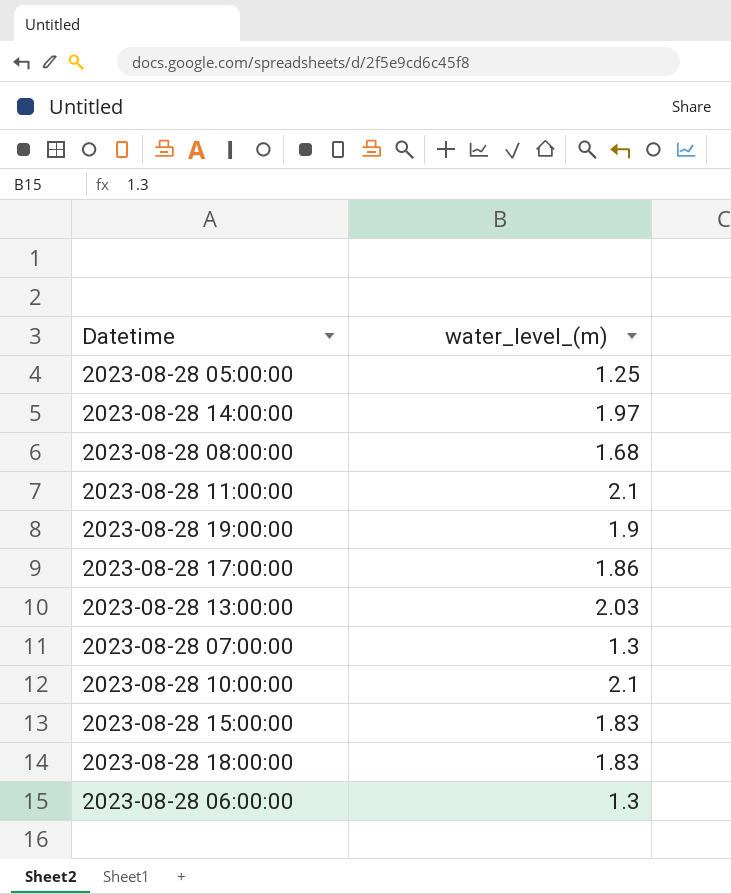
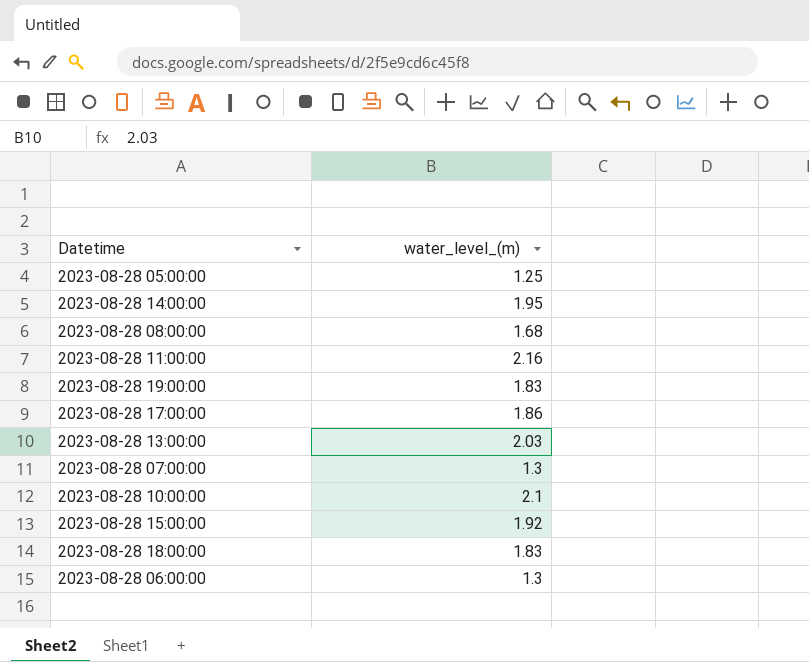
2023-08-28 14:00:00 | water_level_(m): 1.97 -> 1.95
2023-08-28 11:00:00 | water_level_(m): 2.1 -> 2.16
2023-08-28 19:00:00 | water_level_(m): 1.9 -> 1.83
2023-08-28 15:00:00 | water_level_(m): 1.83 -> 1.92

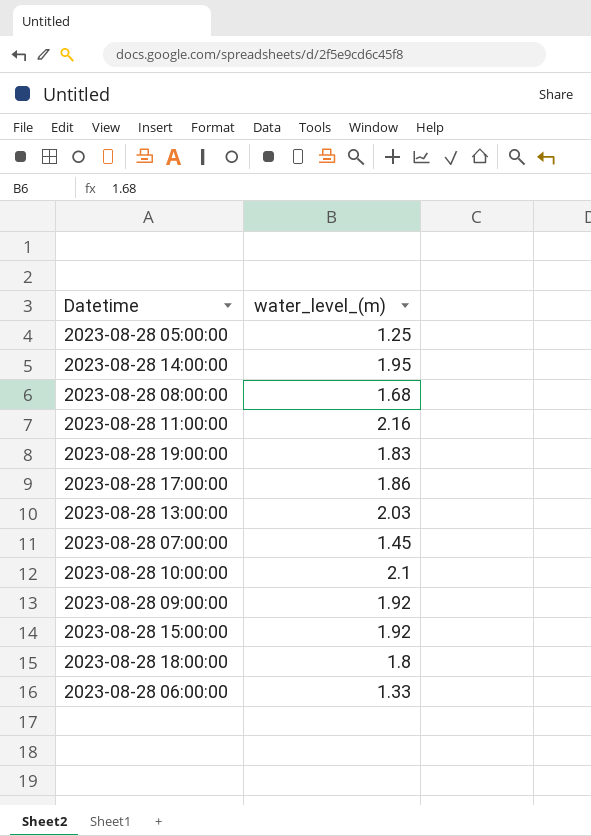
2023-08-28 07:00:00 | water_level_(m): 1.3 -> 1.45
row 2023-08-28 09:00:00: none -> 1.92
2023-08-28 18:00:00 | water_level_(m): 1.83 -> 1.8
2023-08-28 06:00:00 | water_level_(m): 1.3 -> 1.33

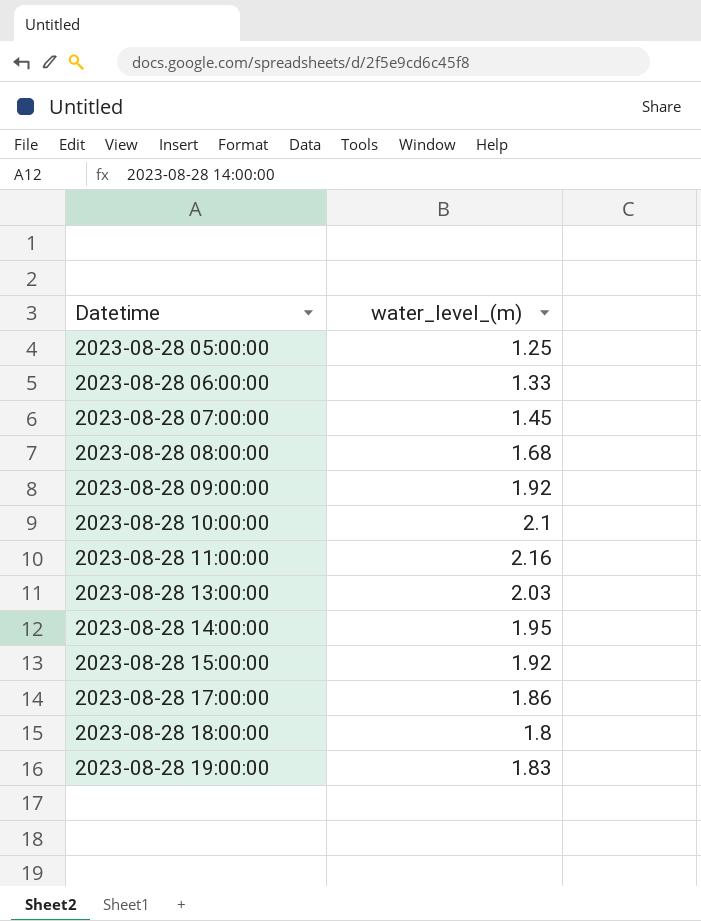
row order: none -> Datetime ascending

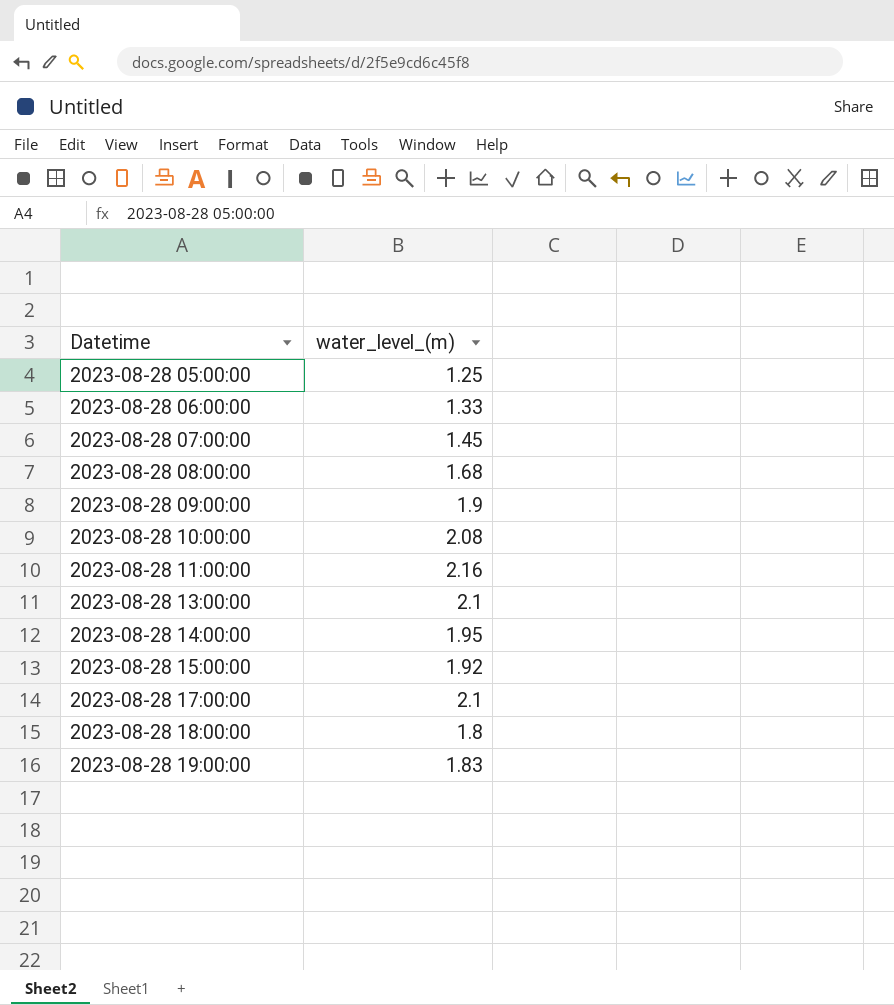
2023-08-28 09:00:00 | water_level_(m): 1.92 -> 1.9
2023-08-28 10:00:00 | water_level_(m): 2.1 -> 2.08
2023-08-28 13:00:00 | water_level_(m): 2.03 -> 2.1
2023-08-28 17:00:00 | water_level_(m): 1.86 -> 2.1

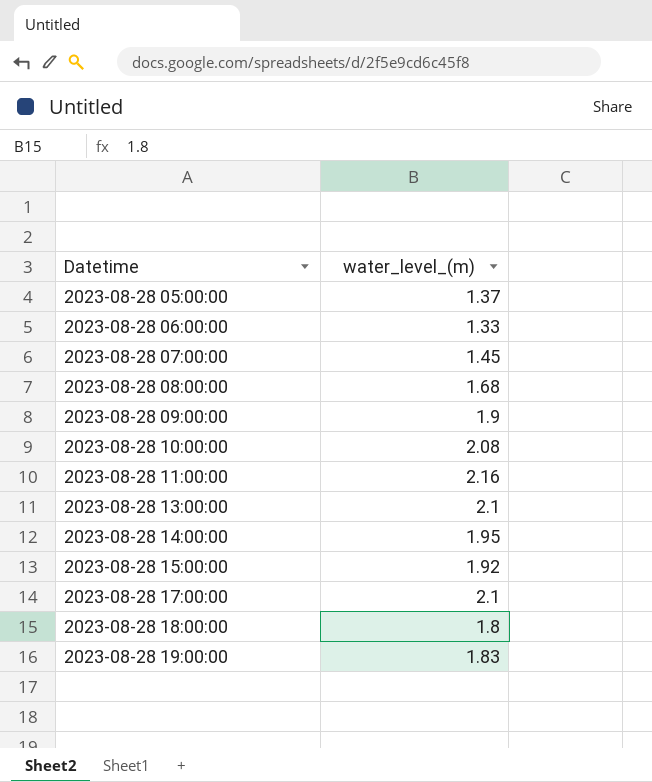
2023-08-28 05:00:00 | water_level_(m): 1.25 -> 1.37

